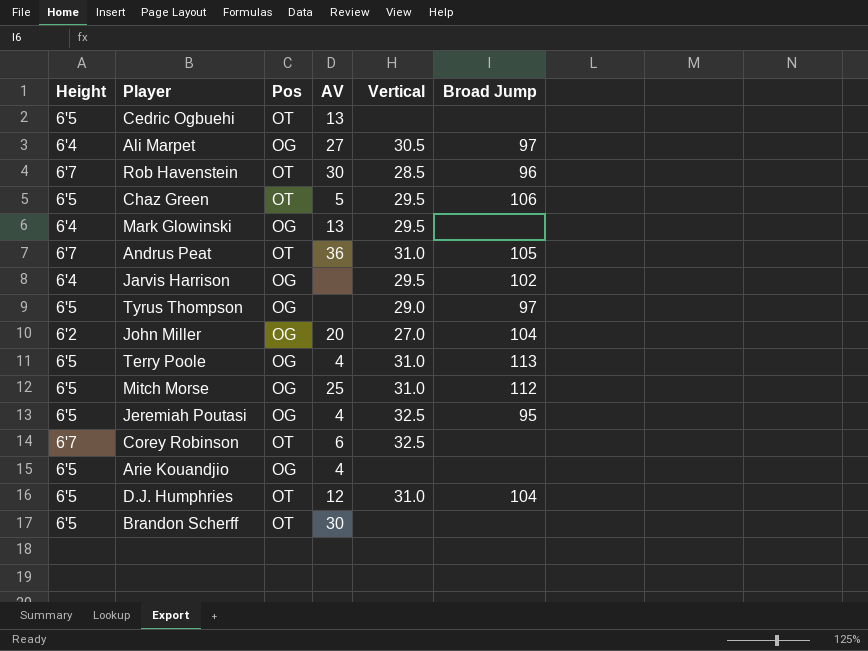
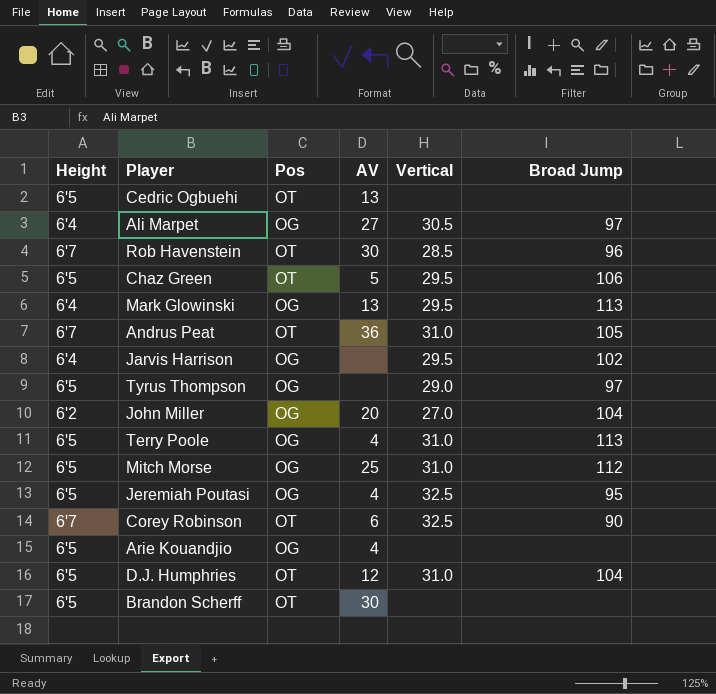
Mark Glowinski | Broad Jump: none -> 113
Corey Robinson | Broad Jump: none -> 90

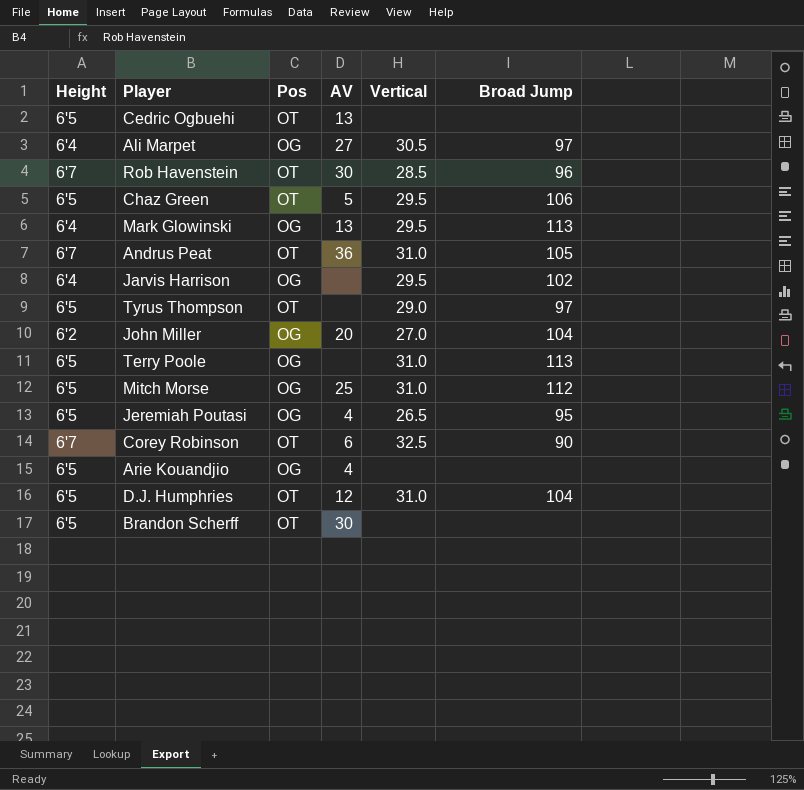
Tyrus Thompson | Pos: OG -> OT
Terry Poole | AV: 4 -> none
Jeremiah Poutasi | Vertical: 32.5 -> 26.5

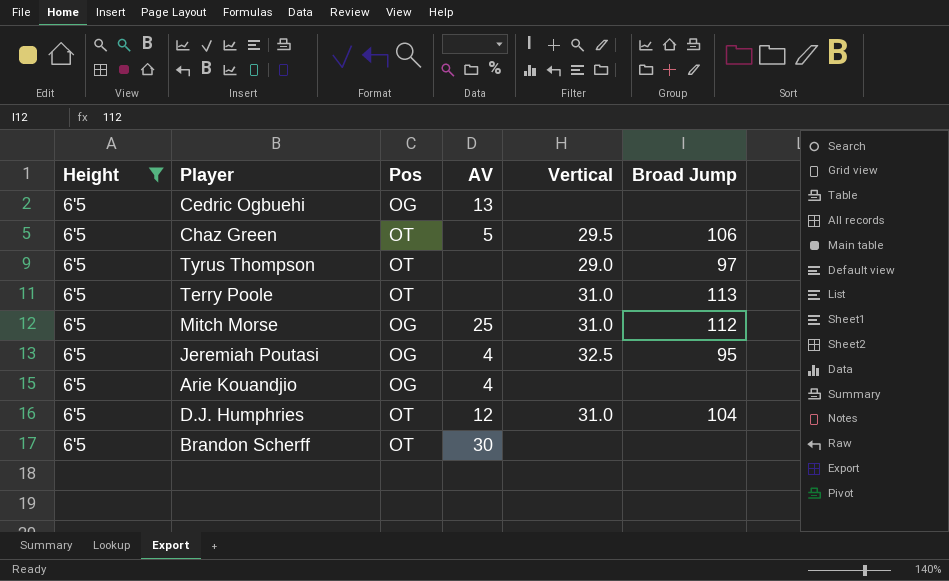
filter: none -> Height = 6'5
Cedric Ogbuehi | Pos: OT -> OG
Terry Poole | Pos: OG -> OT
Jeremiah Poutasi | Vertical: 26.5 -> 32.5

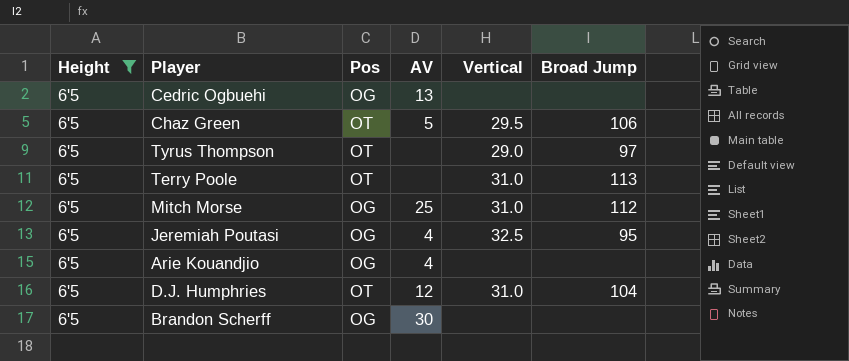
Brandon Scherff | Pos: OT -> OG

